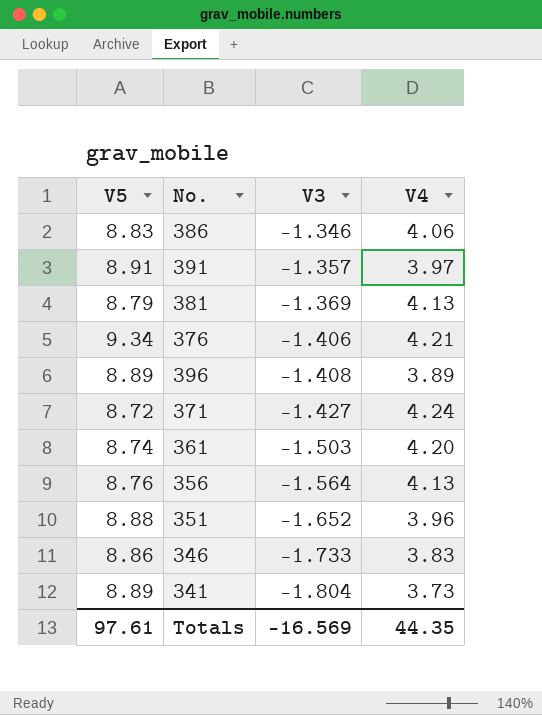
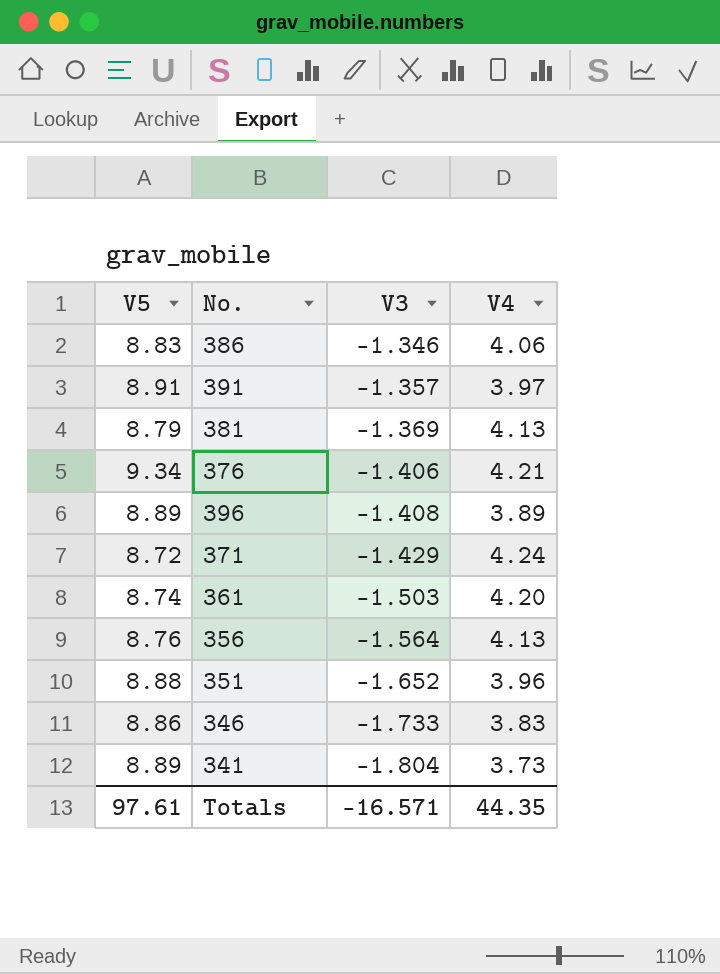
371 | V3: -1.427 -> -1.429
Totals | V3: -16.569 -> -16.571

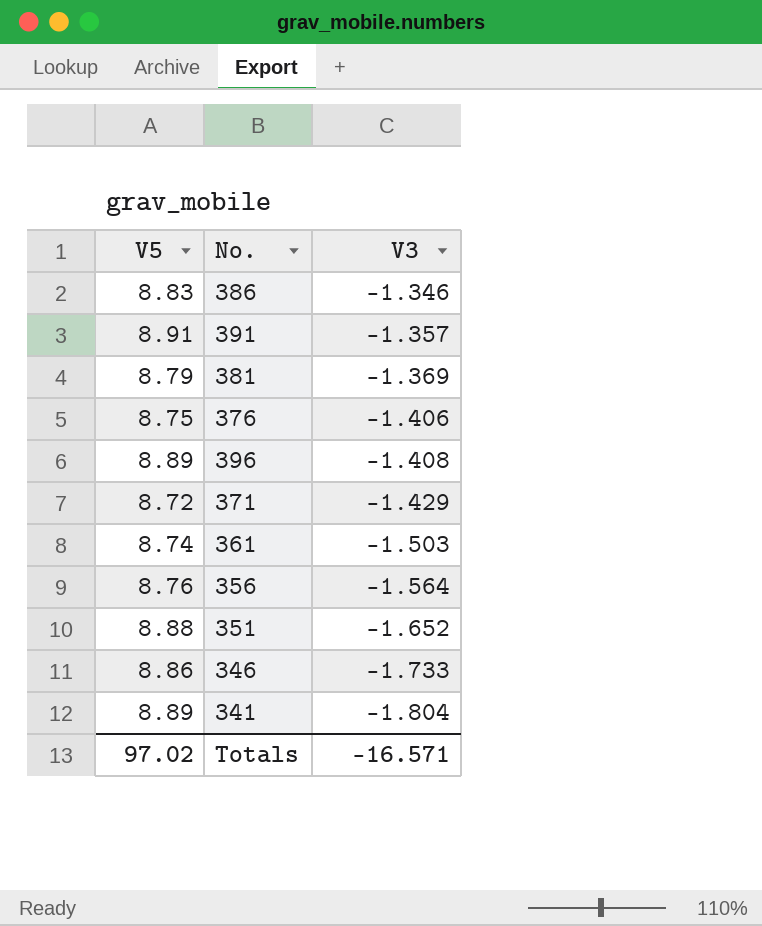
column V4 | position: 4 -> none
376 | V5: 9.34 -> 8.75
Totals | V5: 97.61 -> 97.02

